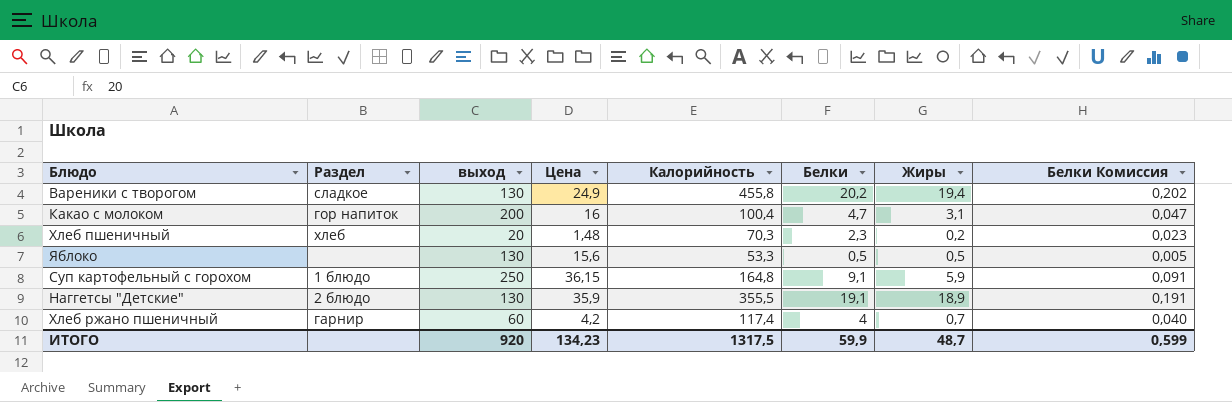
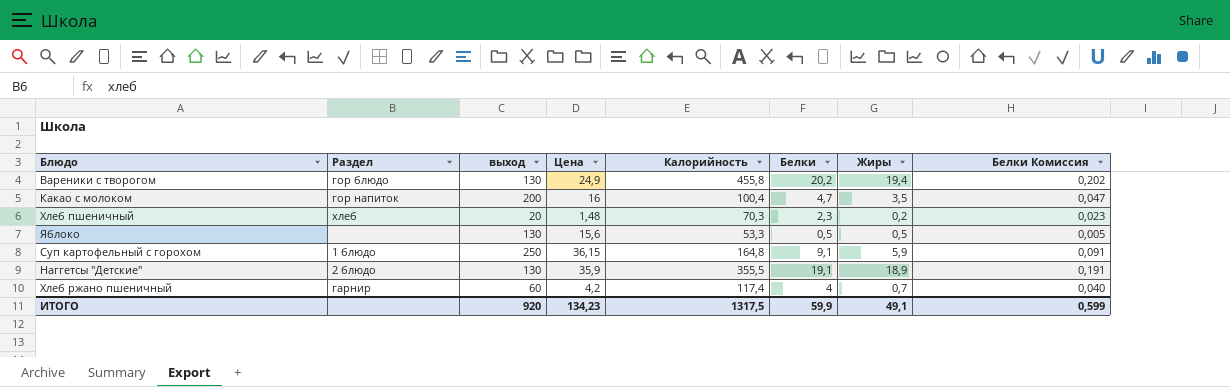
Вареники с творогом | Раздел: сладкое -> гор блюдо
Какао с молоком | Жиры: 3,1 -> 3,5
ИТОГО | Жиры: 48,7 -> 49,1

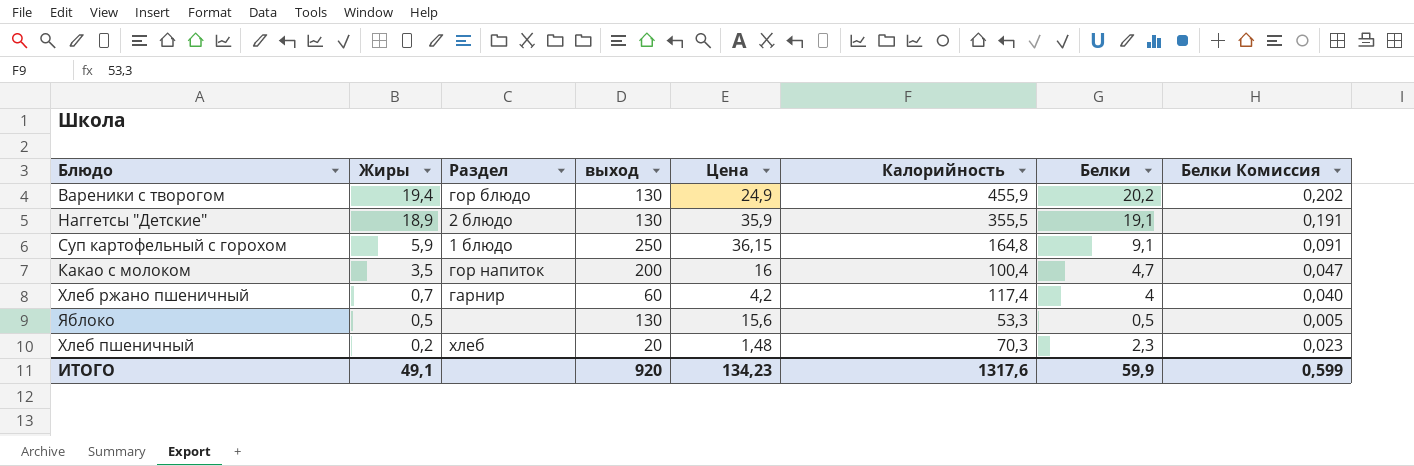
row order: none -> Жиры descending
column Жиры | position: 7 -> 2
Вареники с творогом | Калорийность: 455,8 -> 455,9
ИТОГО | Калорийность: 1317,5 -> 1317,6

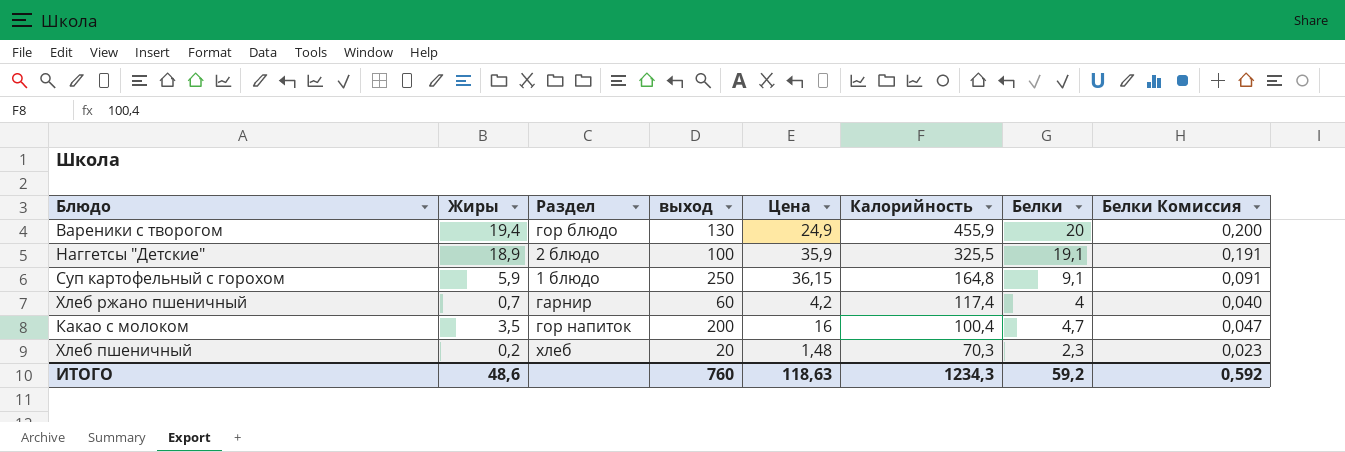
row order: Жиры descending -> Калорийность descending
row Яблоко: 0,5 | none | 130 | 15,6 | 53,3 | 0,5 | 0,005 -> none
Вареники с творогом | Белки: 20,2 -> 20
Вареники с творогом | Белки Комиссия: 0,202 -> 0,200
Наггетсы "Детские" | выход: 130 -> 100
Наггетсы "Детские" | Калорийность: 355,5 -> 325,5
ИТОГО | Жиры: 49,1 -> 48,6
ИТОГО | выход: 920 -> 760
ИТОГО | Цена: 134,23 -> 118,63
ИТОГО | Калорийность: 1317,6 -> 1234,3
ИТОГО | Белки: 59,9 -> 59,2
ИТОГО | Белки Комиссия: 0,599 -> 0,592

